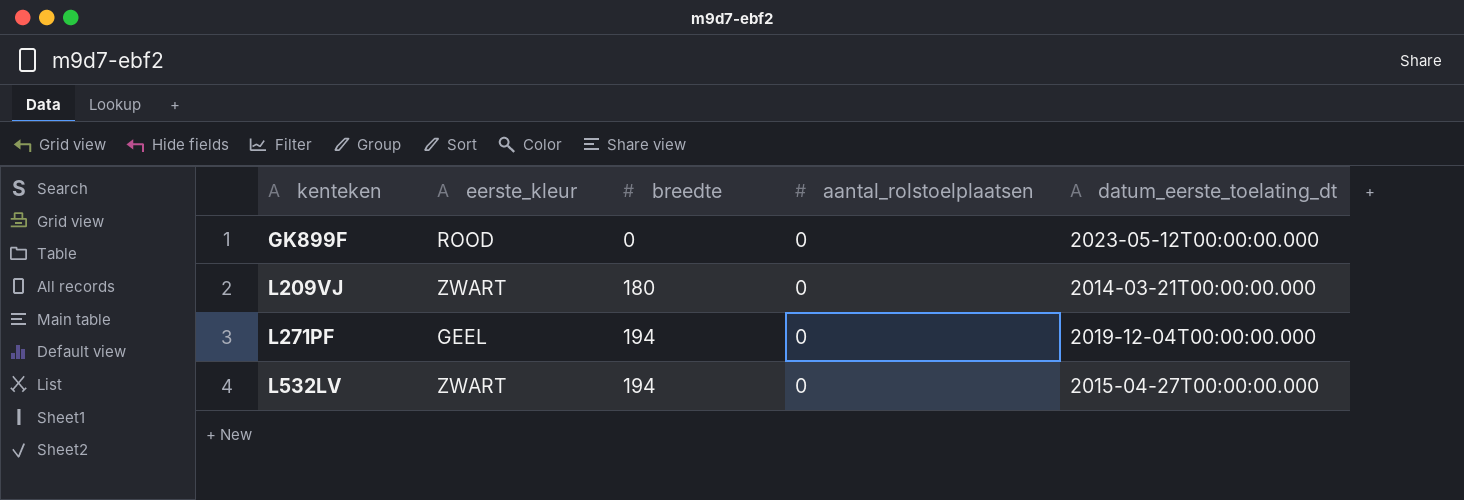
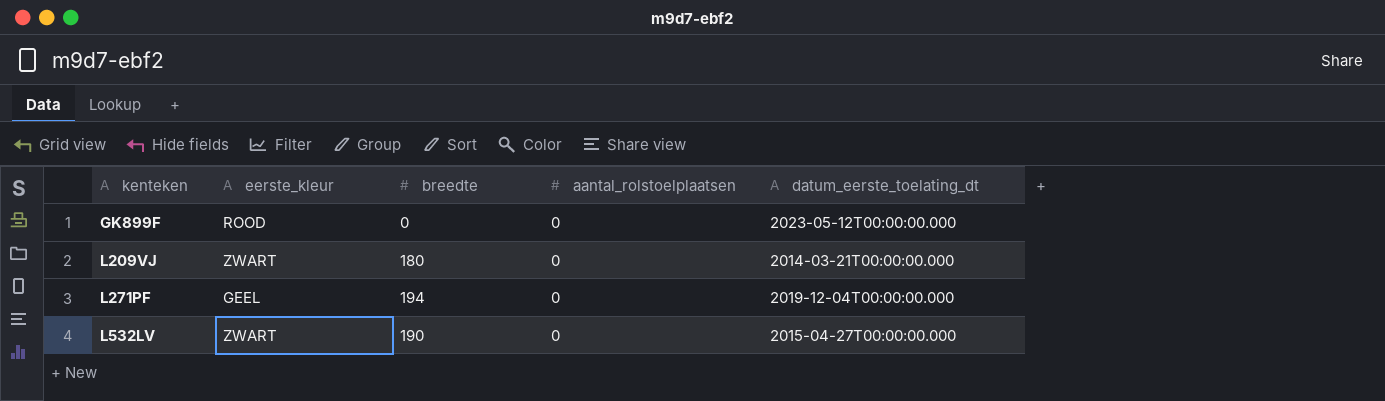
L532LV | breedte: 194 -> 190

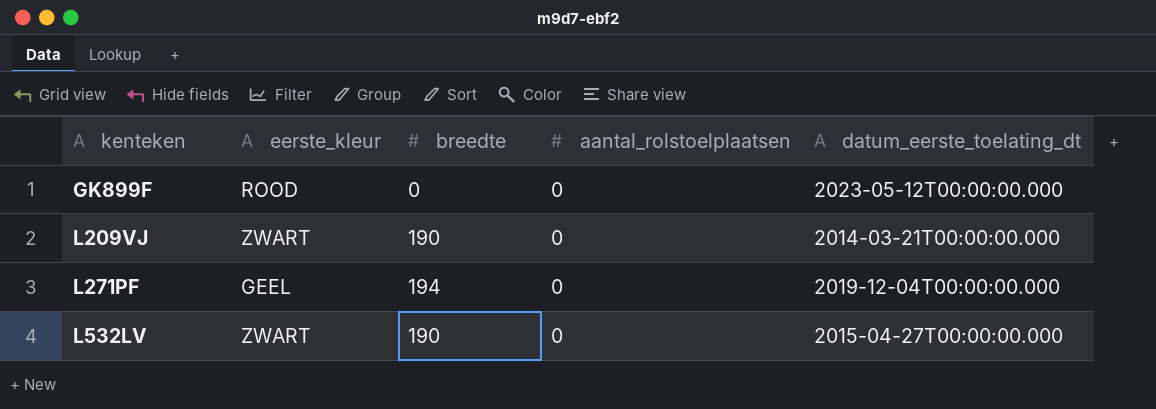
L209VJ | breedte: 180 -> 190

